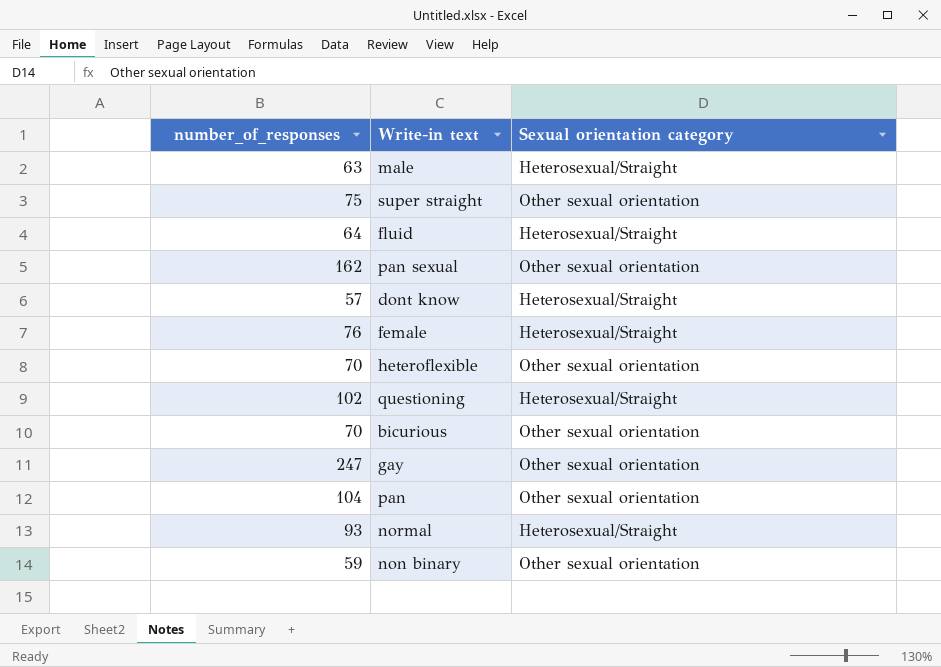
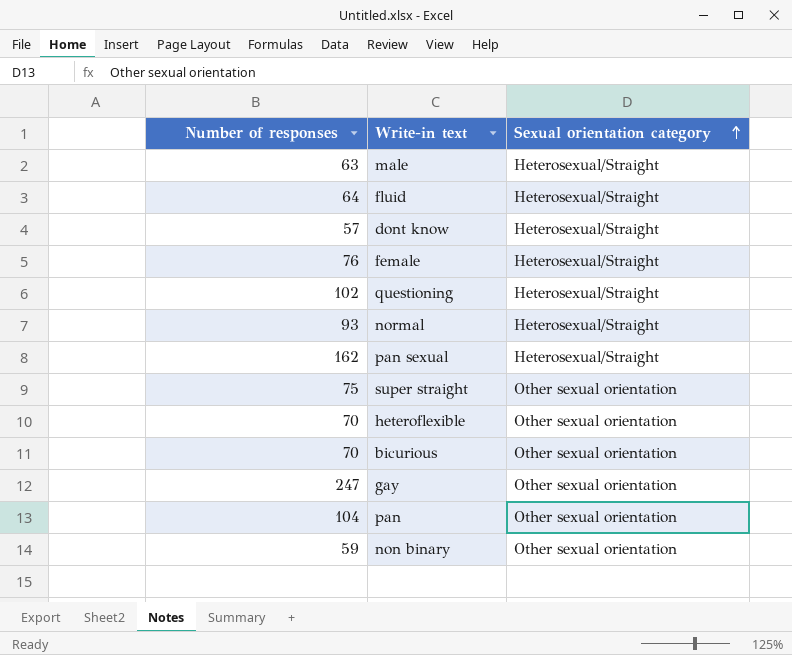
row order: none -> Sexual orientation category ascending
column name: number_of_responses -> Number of responses
pan sexual | Sexual orientation category: Other sexual orientation -> Heterosexual/Straight

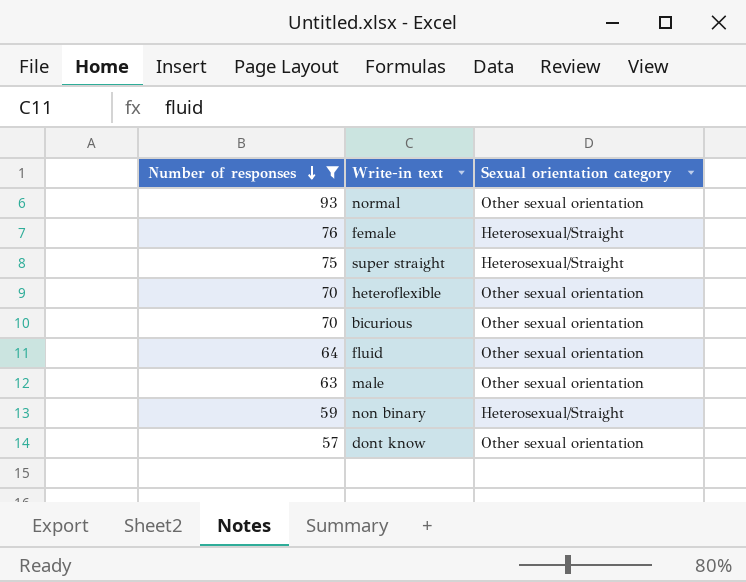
filter: none -> Number of responses <= 93
row order: Sexual orientation category ascending -> Number of responses descending
normal | Sexual orientation category: Heterosexual/Straight -> Other sexual orientation
super straight | Sexual orientation category: Other sexual orientation -> Heterosexual/Straight
fluid | Sexual orientation category: Heterosexual/Straight -> Other sexual orientation
male | Sexual orientation category: Heterosexual/Straight -> Other sexual orientation
non binary | Sexual orientation category: Other sexual orientation -> Heterosexual/Straight
dont know | Sexual orientation category: Heterosexual/Straight -> Other sexual orientation

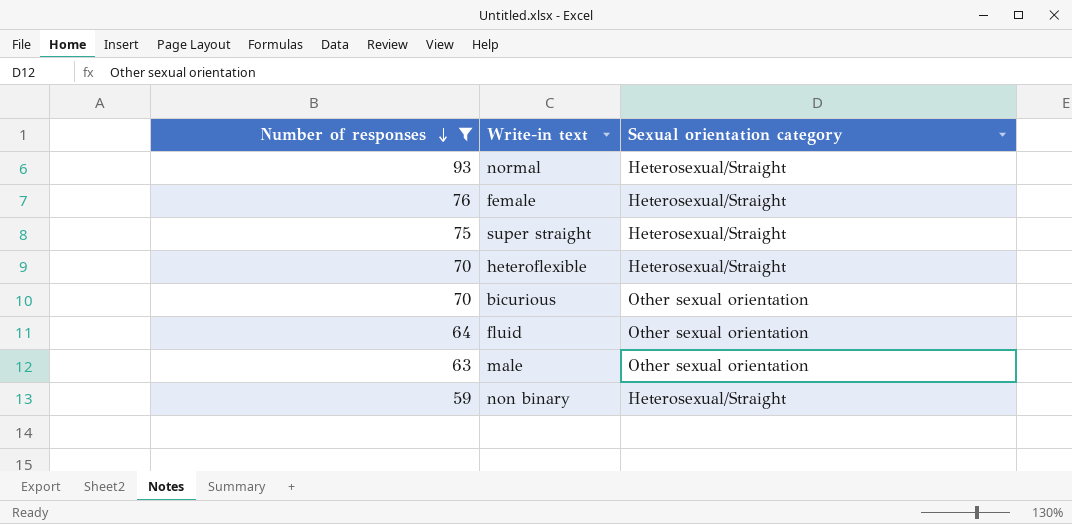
row dont know: 57 | Other sexual orientation -> none
normal | Sexual orientation category: Other sexual orientation -> Heterosexual/Straight
heteroflexible | Sexual orientation category: Other sexual orientation -> Heterosexual/Straight

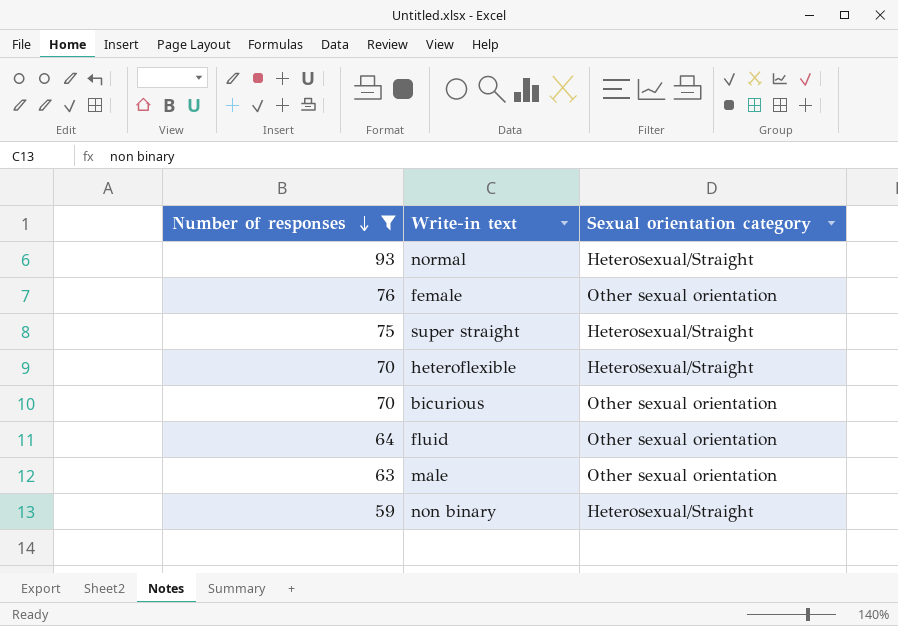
female | Sexual orientation category: Heterosexual/Straight -> Other sexual orientation

